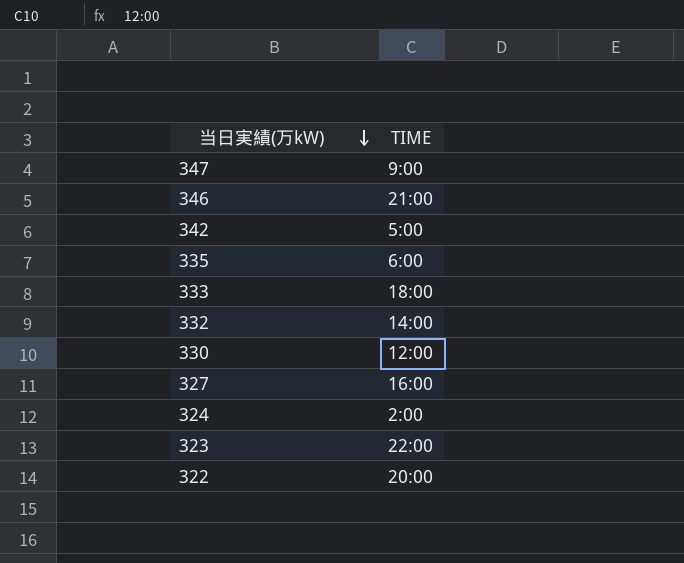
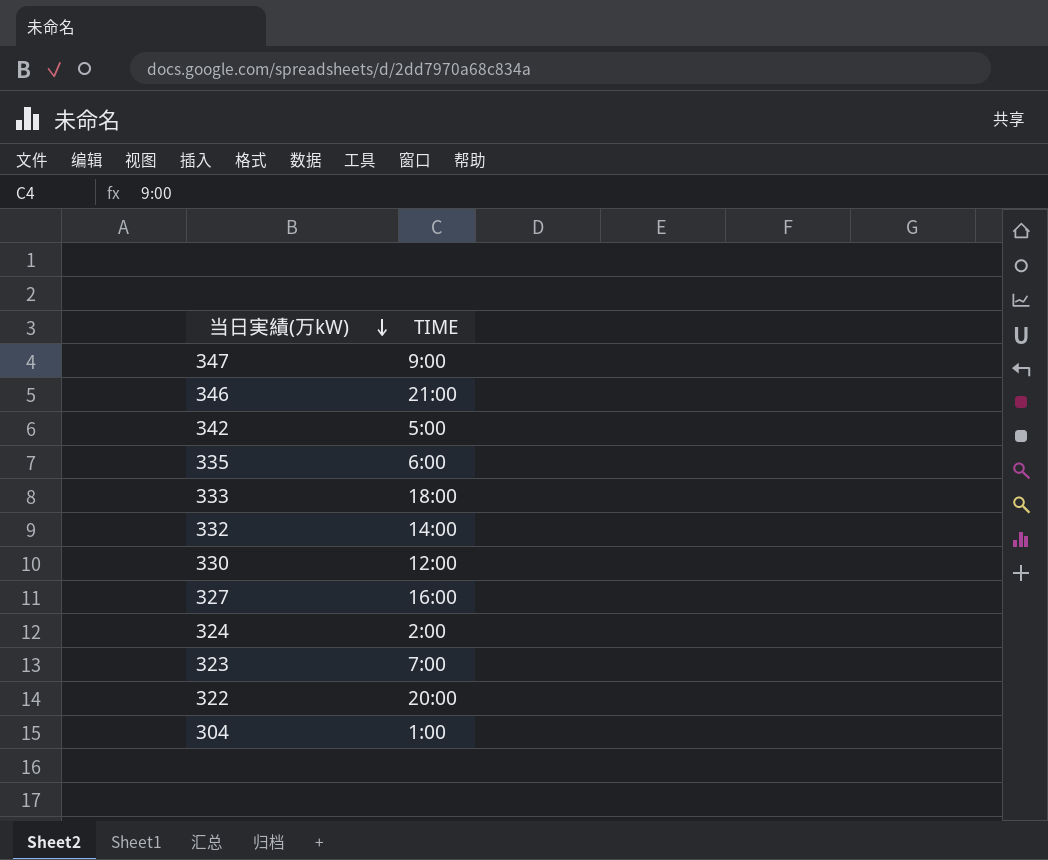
323 | TIME: 22:00 -> 7:00
row 304: none -> 1:00

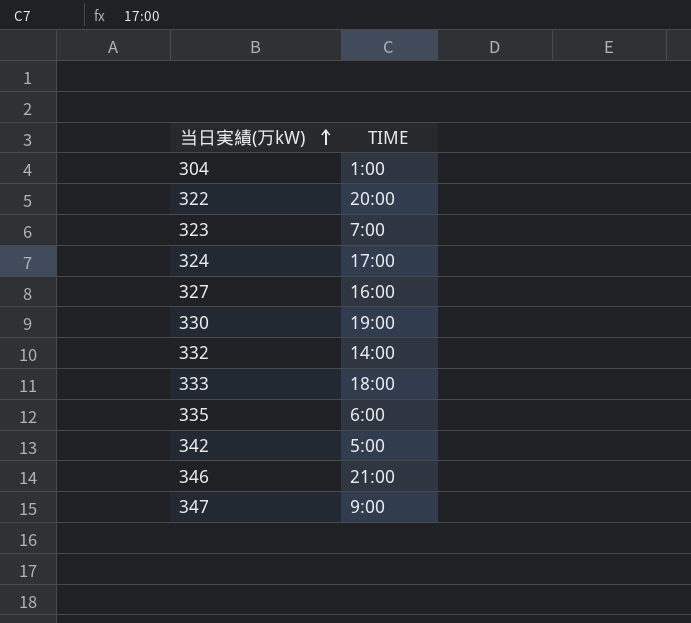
row order: 当日実績(万kW) descending -> 当日実績(万kW) ascending
324 | TIME: 2:00 -> 17:00
330 | TIME: 12:00 -> 19:00

